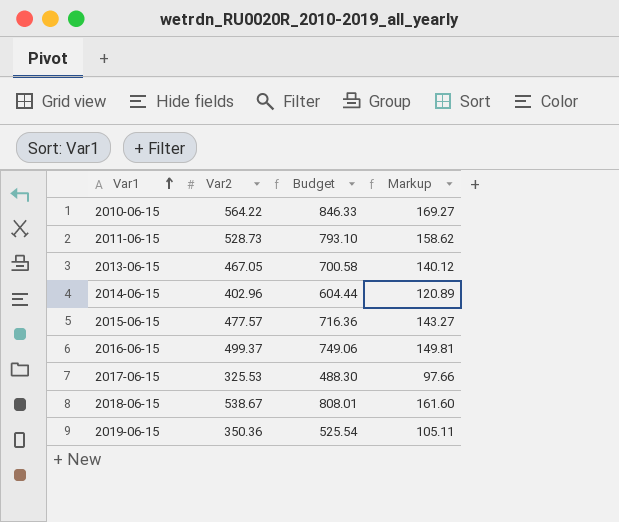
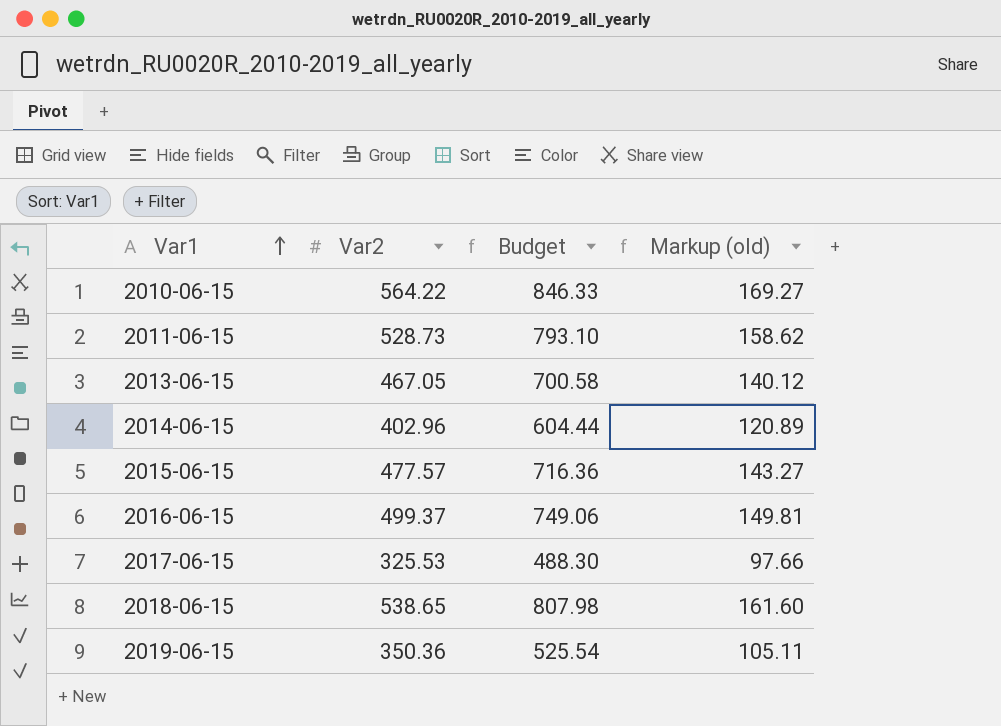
column name: Markup -> Markup (old)
2018-06-15 | Var2: 538.67 -> 538.65
2018-06-15 | Budget: 808.01 -> 807.98

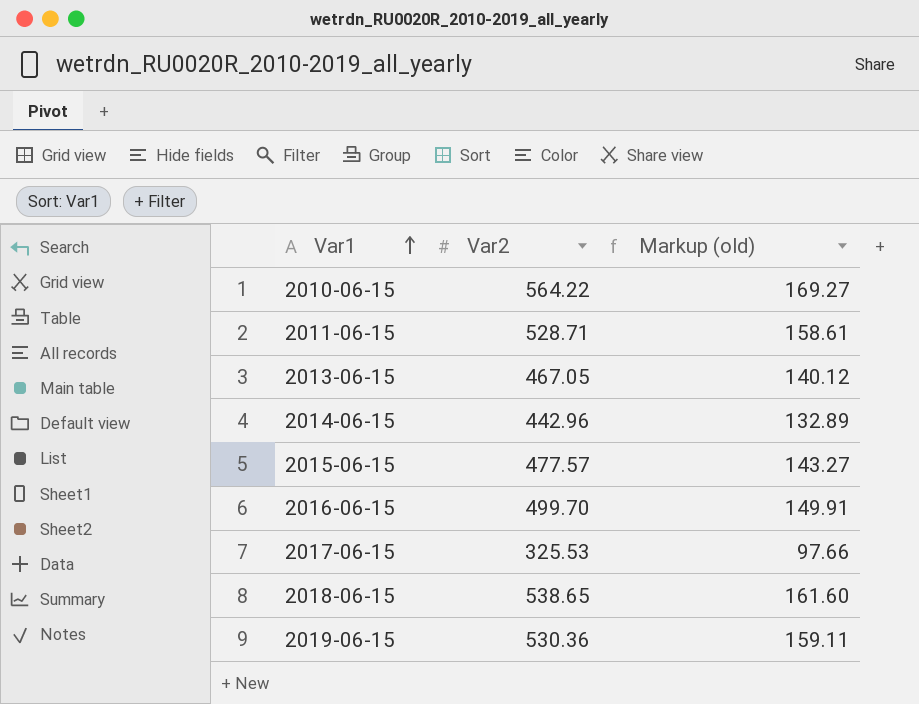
column Budget | formula: [Var2] * 1.5 -> none
2011-06-15 | Var2: 528.73 -> 528.71
2011-06-15 | Markup (old): 158.62 -> 158.61
2014-06-15 | Var2: 402.96 -> 442.96
2014-06-15 | Markup (old): 120.89 -> 132.89
2016-06-15 | Var2: 499.37 -> 499.70
2016-06-15 | Markup (old): 149.81 -> 149.91
2019-06-15 | Var2: 350.36 -> 530.36
2019-06-15 | Markup (old): 105.11 -> 159.11

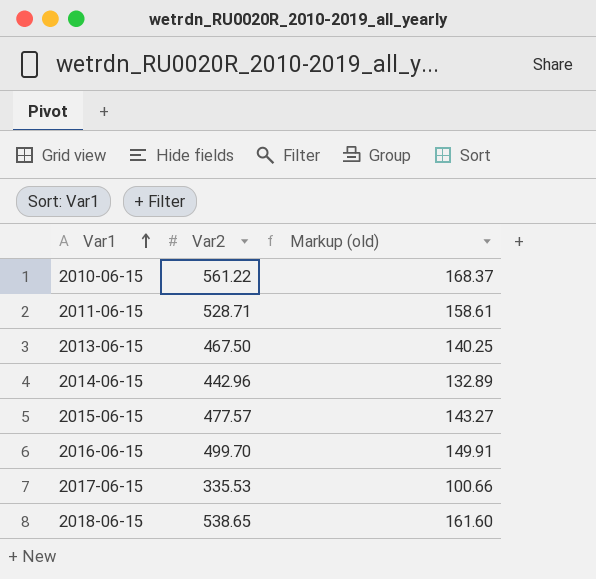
row 2019-06-15: 530.36 | 159.11 -> none
2010-06-15 | Var2: 564.22 -> 561.22
2010-06-15 | Markup (old): 169.27 -> 168.37
2013-06-15 | Var2: 467.05 -> 467.50
2013-06-15 | Markup (old): 140.12 -> 140.25
2017-06-15 | Var2: 325.53 -> 335.53
2017-06-15 | Markup (old): 97.66 -> 100.66

